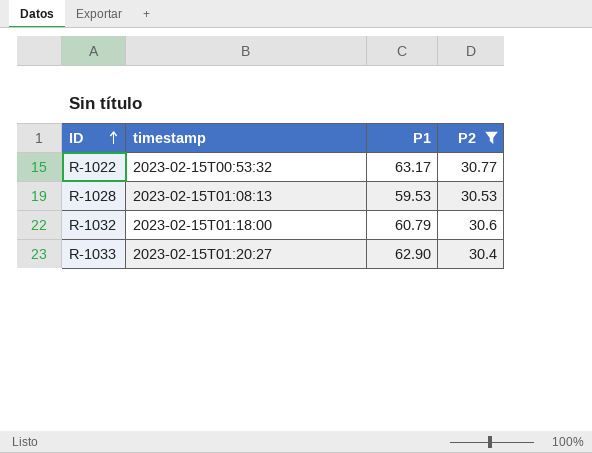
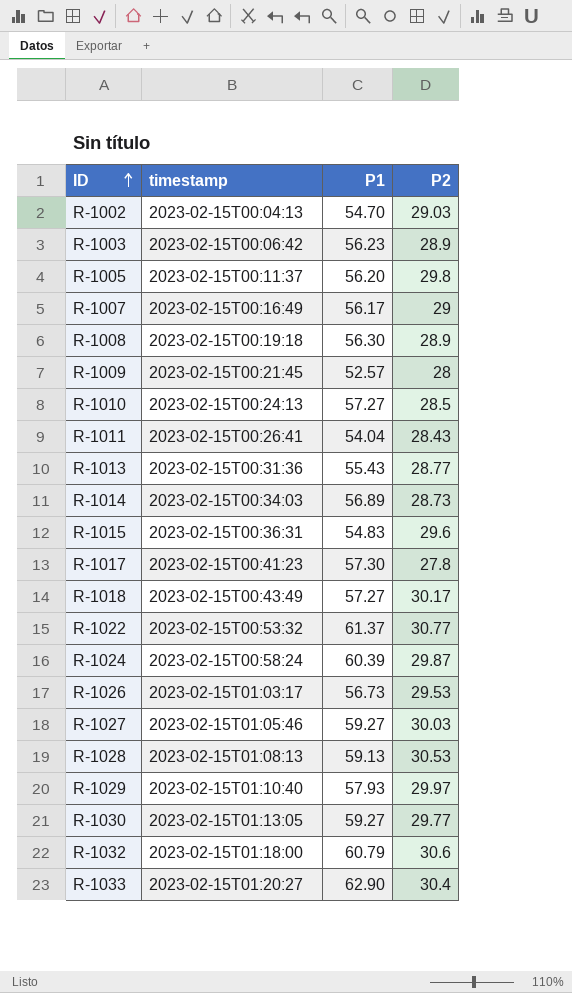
filter: P2 >= 30.4 -> none
R-1022 | P1: 63.17 -> 61.37
R-1028 | P1: 59.53 -> 59.13

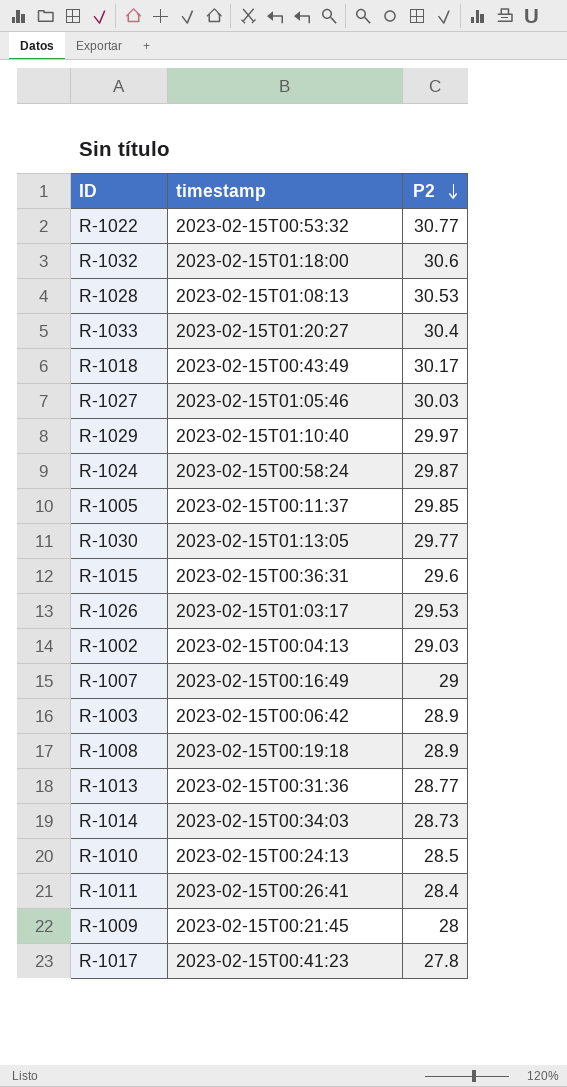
row order: ID ascending -> P2 descending
column P1 | position: 3 -> none
R-1005 | P2: 29.8 -> 29.85
R-1011 | P2: 28.43 -> 28.4

